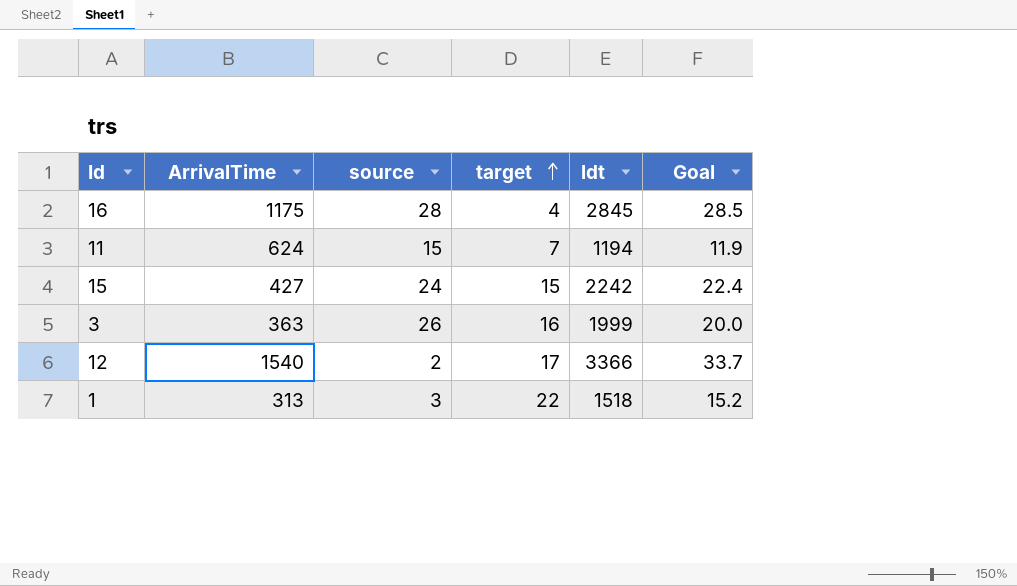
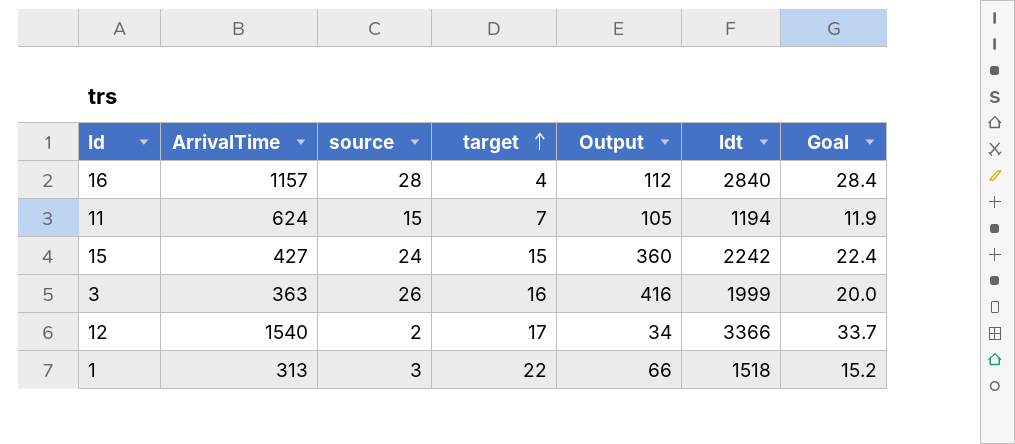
column Output | formula: none -> [source] * [target]
16 | ArrivalTime: 1175 -> 1157
16 | ldt: 2845 -> 2840
16 | Goal: 28.5 -> 28.4

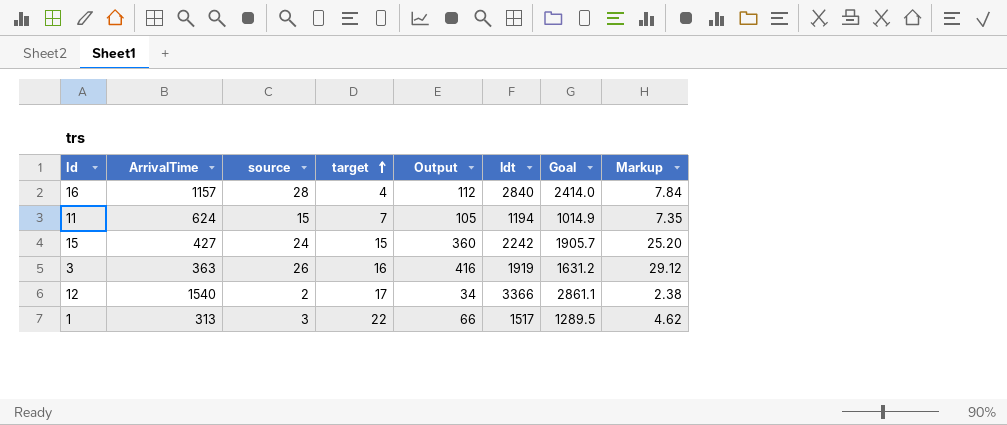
column Goal | formula: [ldt] * 0.01 -> [ldt] * 0.85
column Markup | formula: none -> [Output] * 0.07
3 | ldt: 1999 -> 1919
1 | ldt: 1518 -> 1517

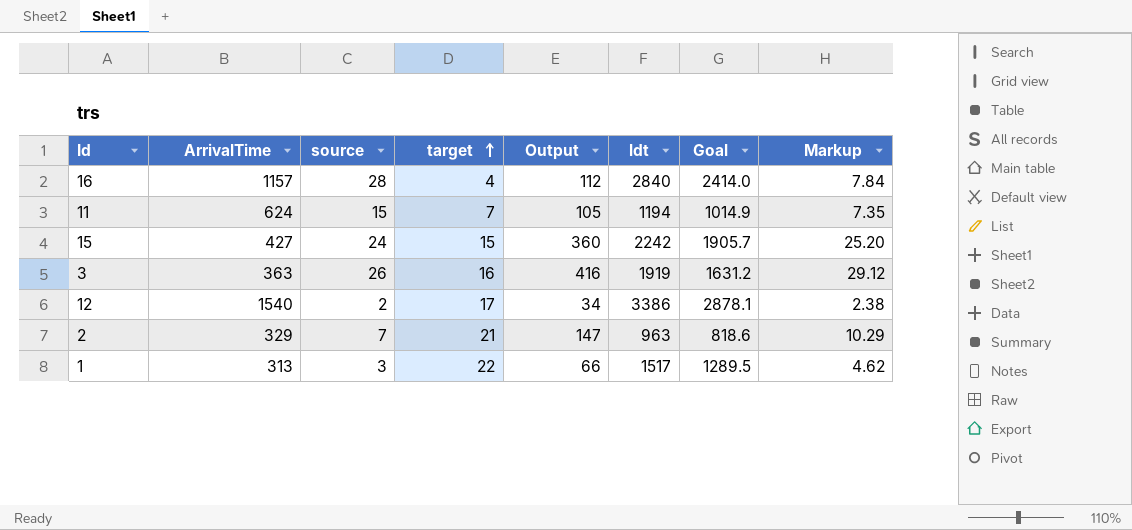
12 | ldt: 3366 -> 3386
12 | Goal: 2861.1 -> 2878.1
row 2: none -> 329 | 7 | 21 | 147 | 963 | 818.6 | 10.29

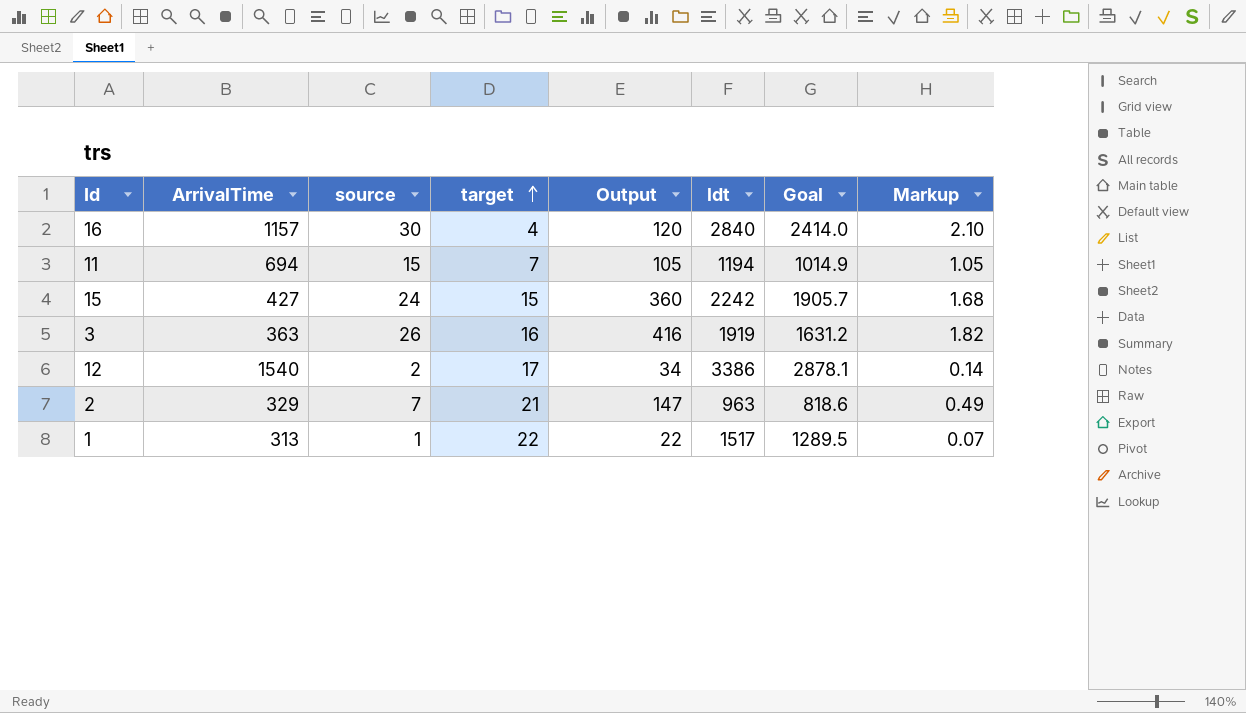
column Markup | formula: [Output] * 0.07 -> [source] * 0.07
16 | source: 28 -> 30
16 | Output: 112 -> 120
11 | ArrivalTime: 624 -> 694
1 | source: 3 -> 1
1 | Output: 66 -> 22

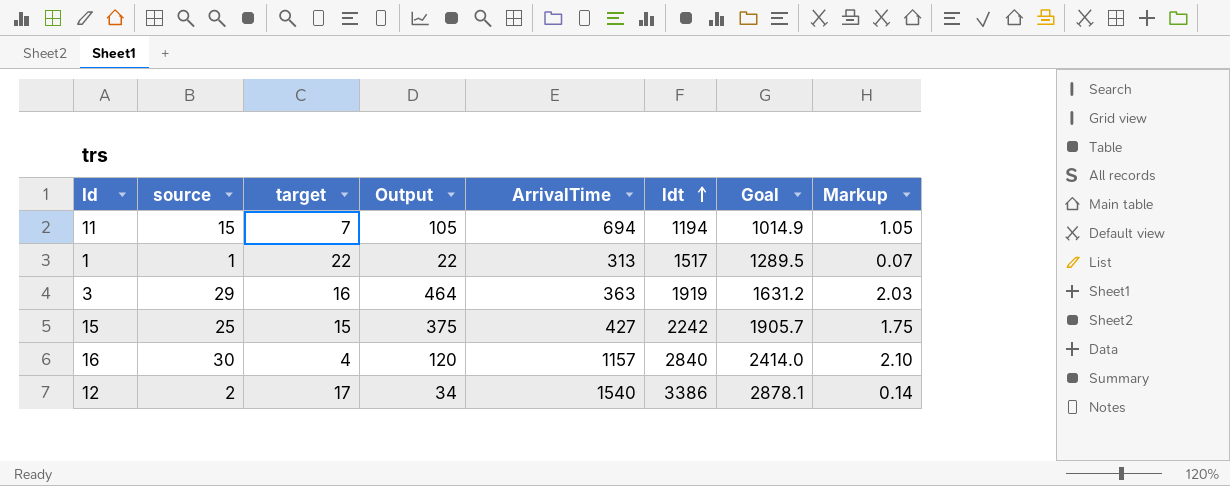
row order: target ascending -> ldt ascending
column ArrivalTime | position: 2 -> 5
row 2: 329 | 7 | 21 | 147 | 963 | 818.6 | 0.49 -> none
3 | source: 26 -> 29
3 | Output: 416 -> 464
3 | Markup: 1.82 -> 2.03
15 | source: 24 -> 25
15 | Output: 360 -> 375
15 | Markup: 1.68 -> 1.75

